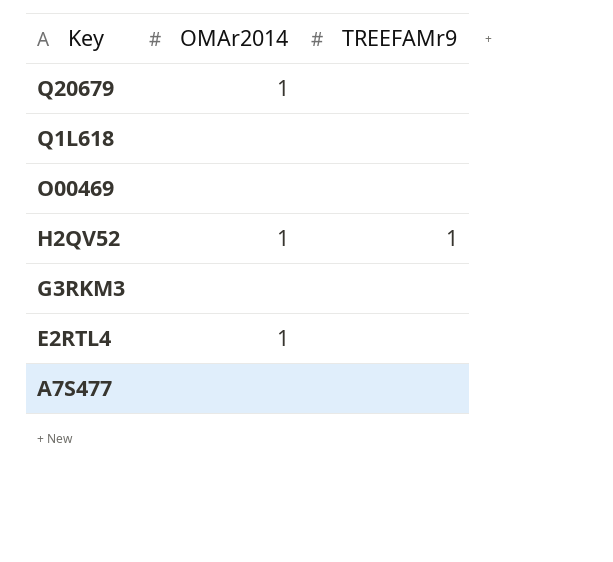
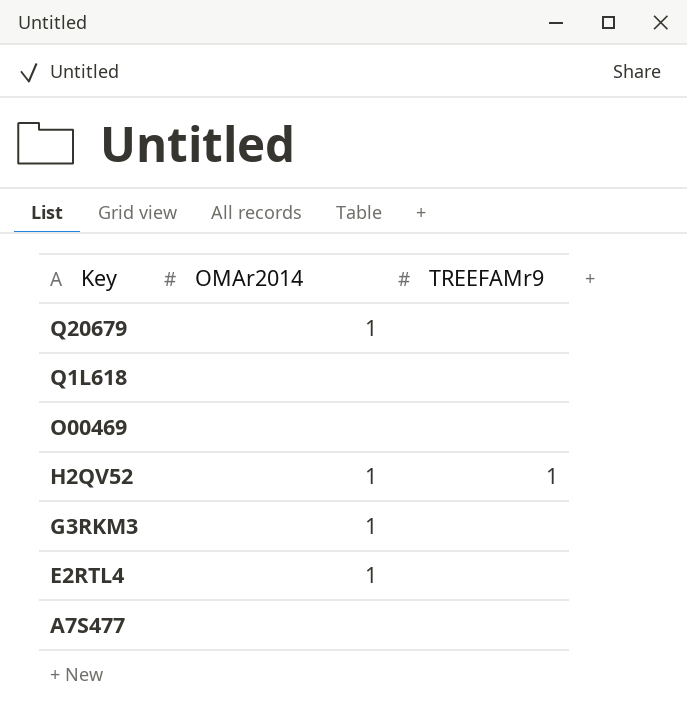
G3RKM3 | OMAr2014: none -> 1

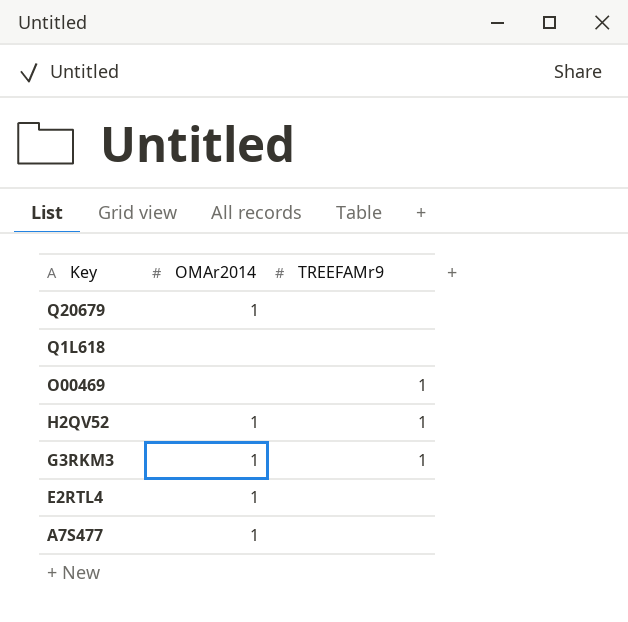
O00469 | TREEFAMr9: none -> 1
G3RKM3 | TREEFAMr9: none -> 1
A7S477 | OMAr2014: none -> 1

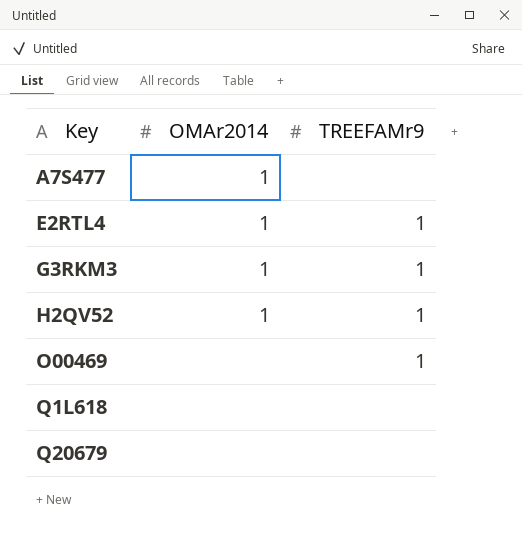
row order: Key descending -> Key ascending
E2RTL4 | TREEFAMr9: none -> 1
Q20679 | OMAr2014: 1 -> none

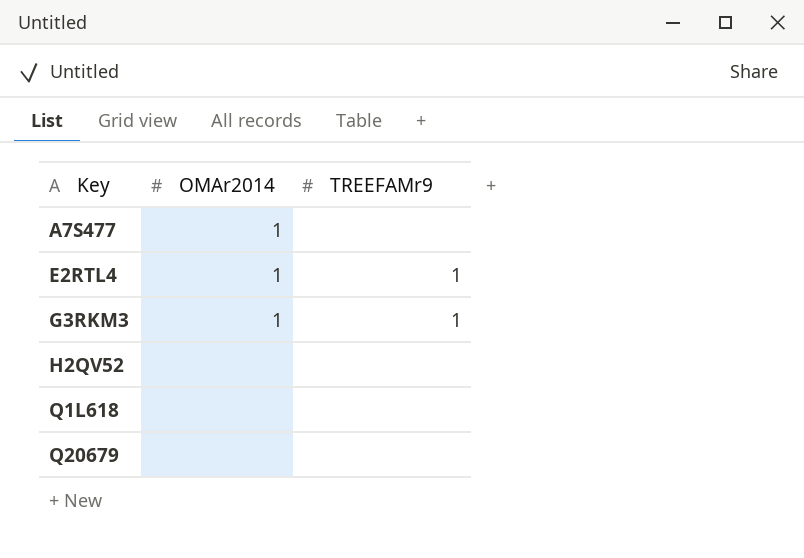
row O00469: none | 1 -> none
H2QV52 | OMAr2014: 1 -> none
H2QV52 | TREEFAMr9: 1 -> none

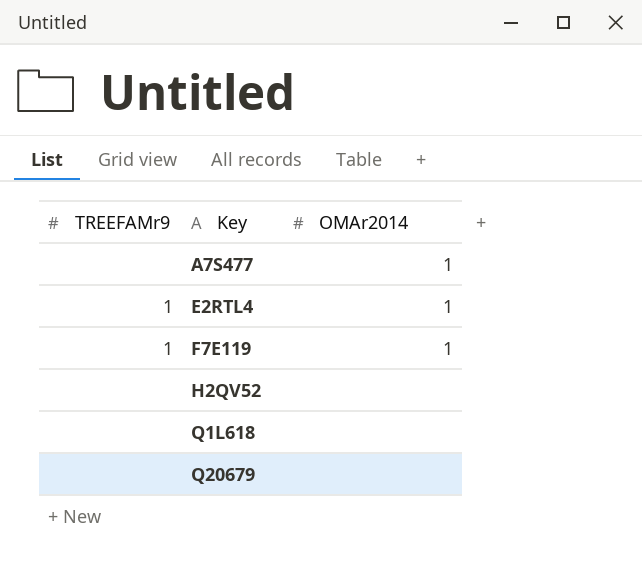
column TREEFAMr9 | position: 3 -> 1
row G3RKM3: 1 | 1 -> none
row F7E119: none -> 1 | 1

